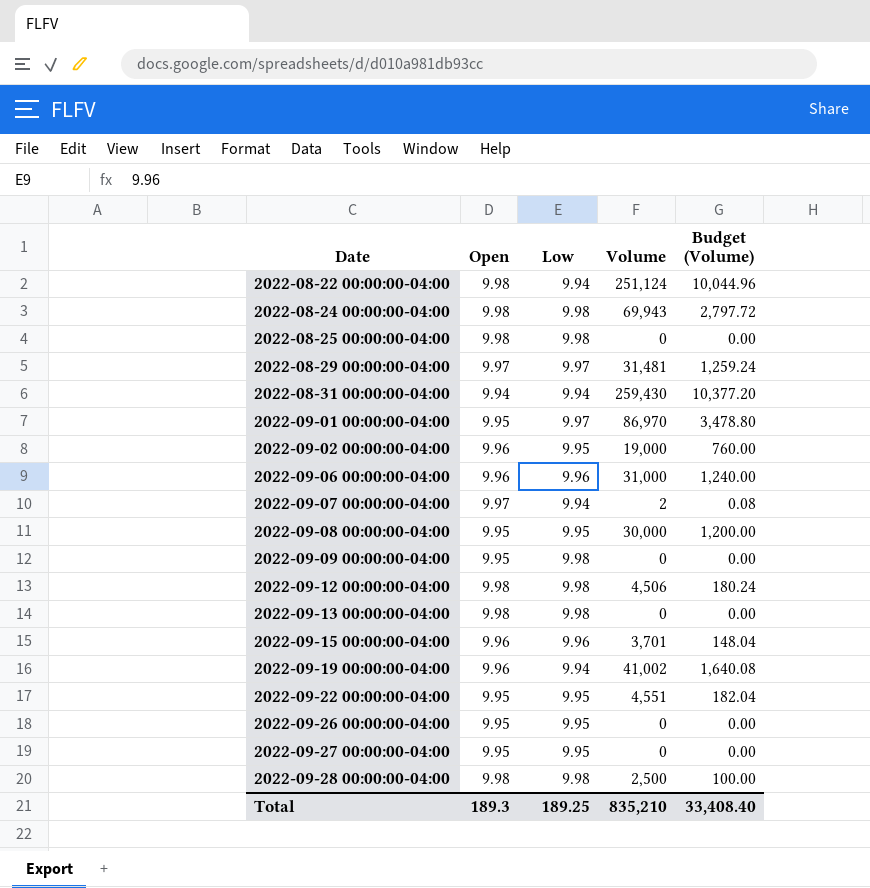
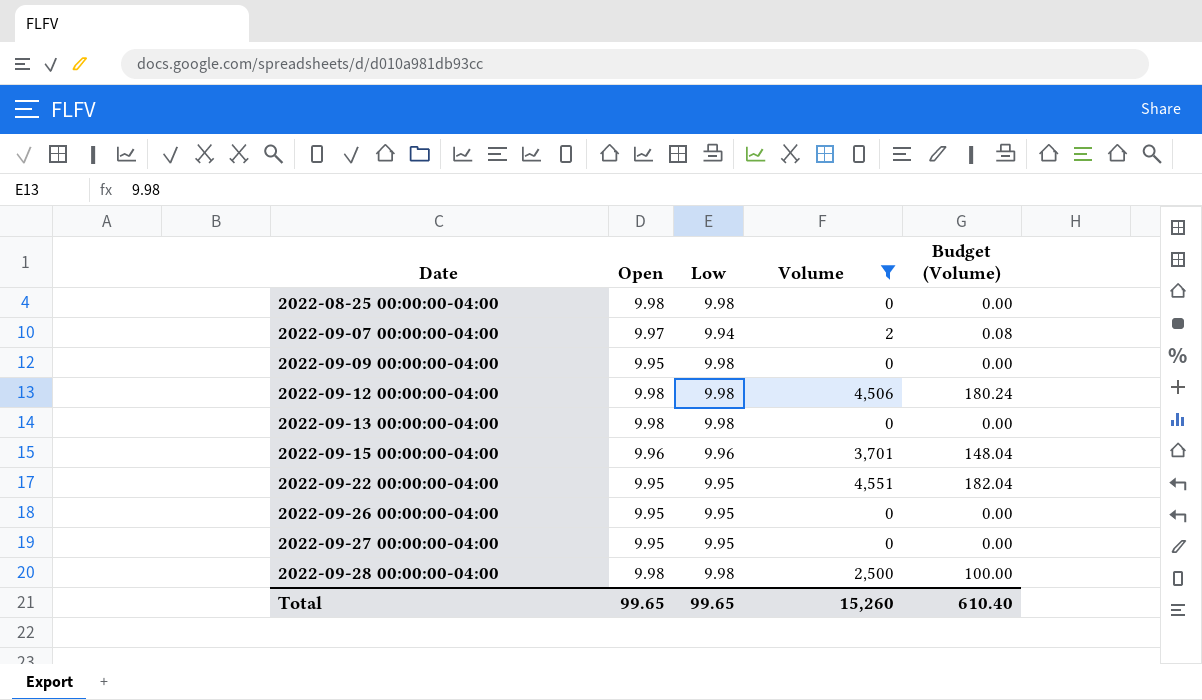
filter: none -> Volume <= 4,551
Total | Open: 189.3 -> 99.65
Total | Low: 189.25 -> 99.65
Total | Volume: 835,210 -> 15,260
Total | Budget (Volume): 33,408.40 -> 610.40

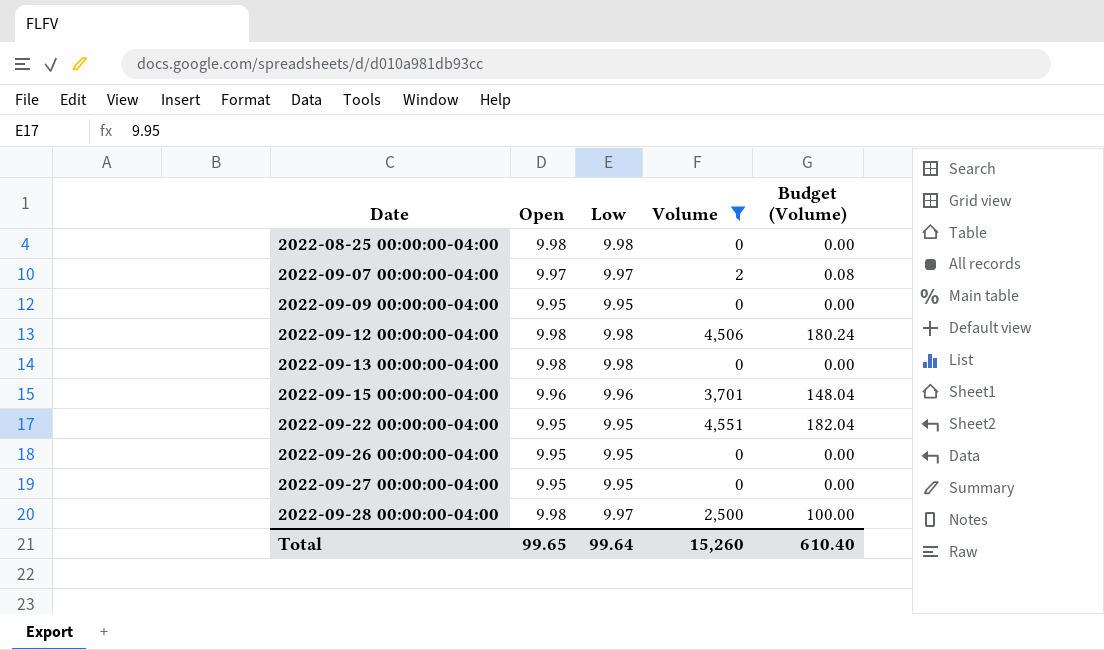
2022-09-07 00:00:00-04:00 | Low: 9.94 -> 9.97
2022-09-09 00:00:00-04:00 | Low: 9.98 -> 9.95
2022-09-28 00:00:00-04:00 | Low: 9.98 -> 9.97
Total | Low: 99.65 -> 99.64

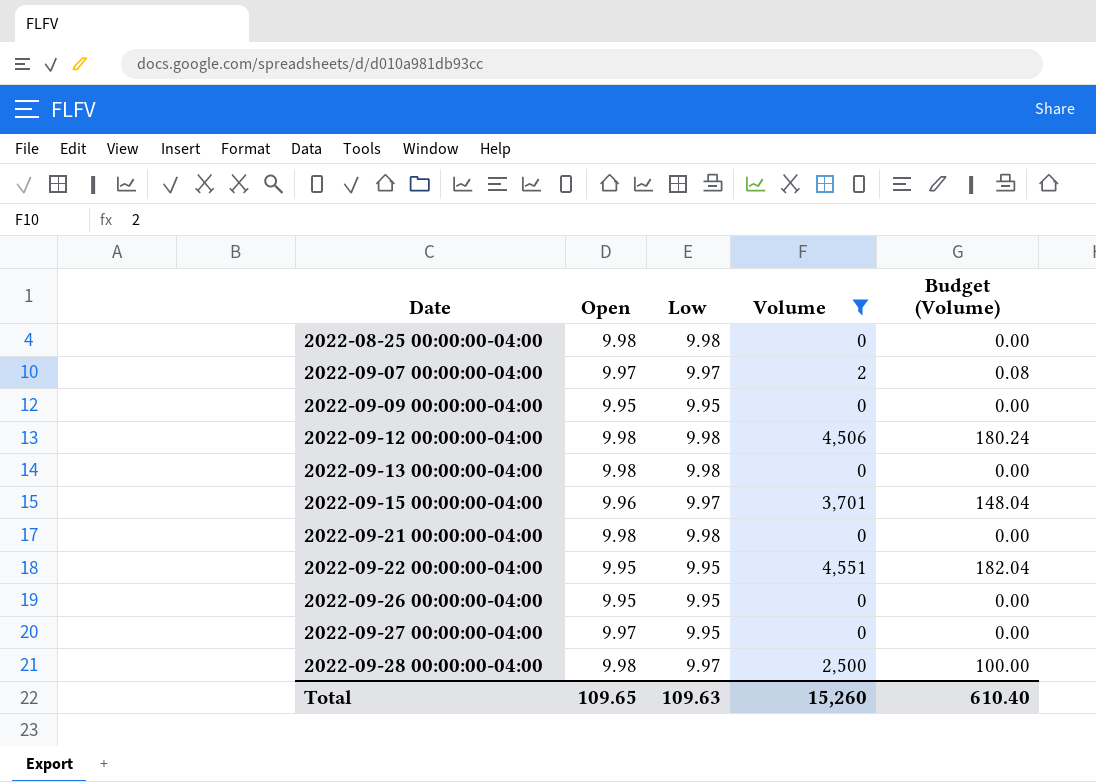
2022-09-15 00:00:00-04:00 | Low: 9.96 -> 9.97
row 2022-09-21 00:00:00-04:00: none -> 9.98 | 9.98 | 0 | 0.00
2022-09-27 00:00:00-04:00 | Open: 9.95 -> 9.97
Total | Open: 99.65 -> 109.65
Total | Low: 99.64 -> 109.63

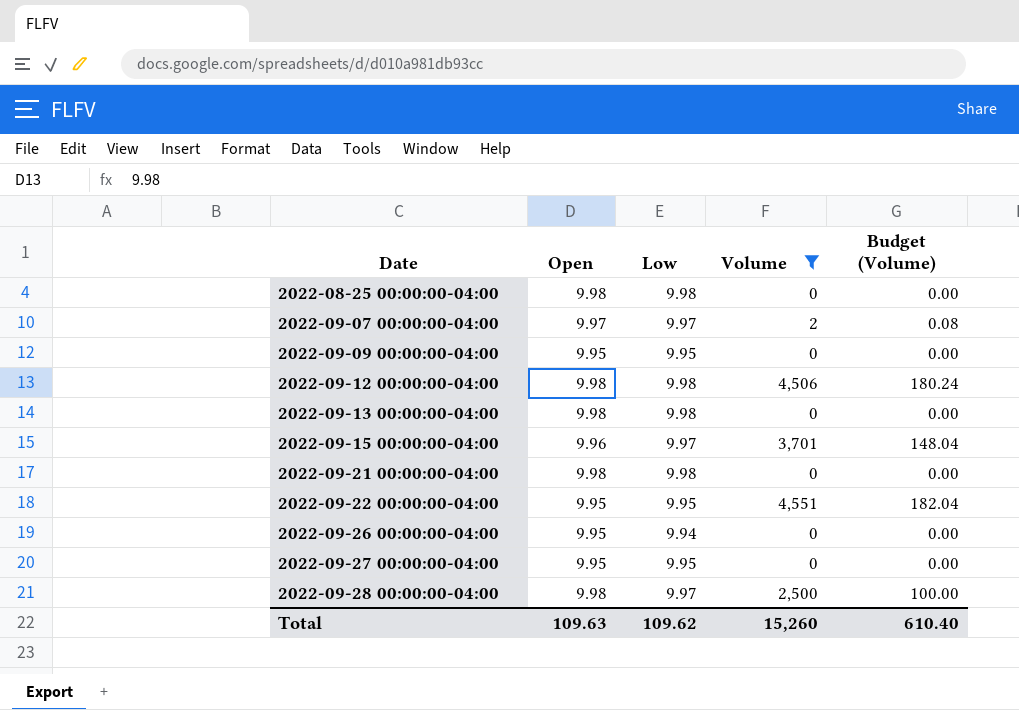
2022-09-26 00:00:00-04:00 | Low: 9.95 -> 9.94
2022-09-27 00:00:00-04:00 | Open: 9.97 -> 9.95
Total | Open: 109.65 -> 109.63
Total | Low: 109.63 -> 109.62

